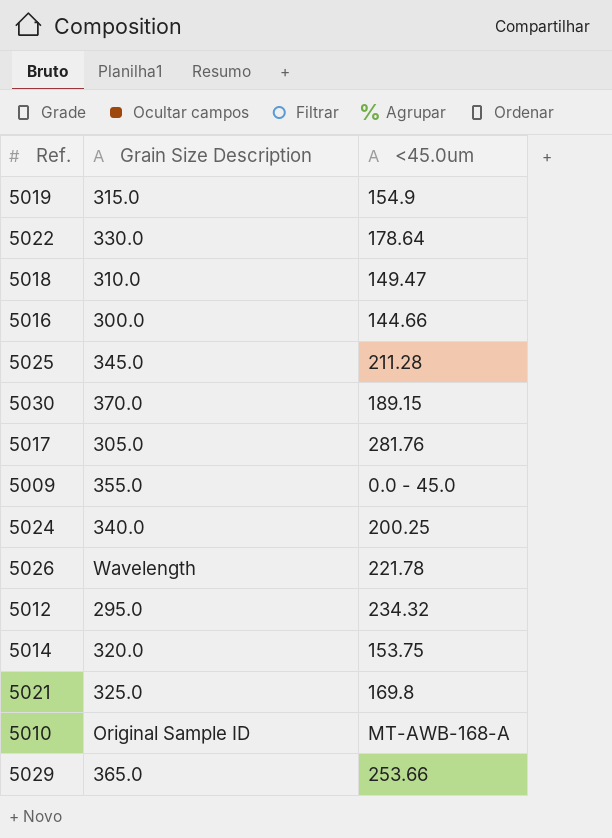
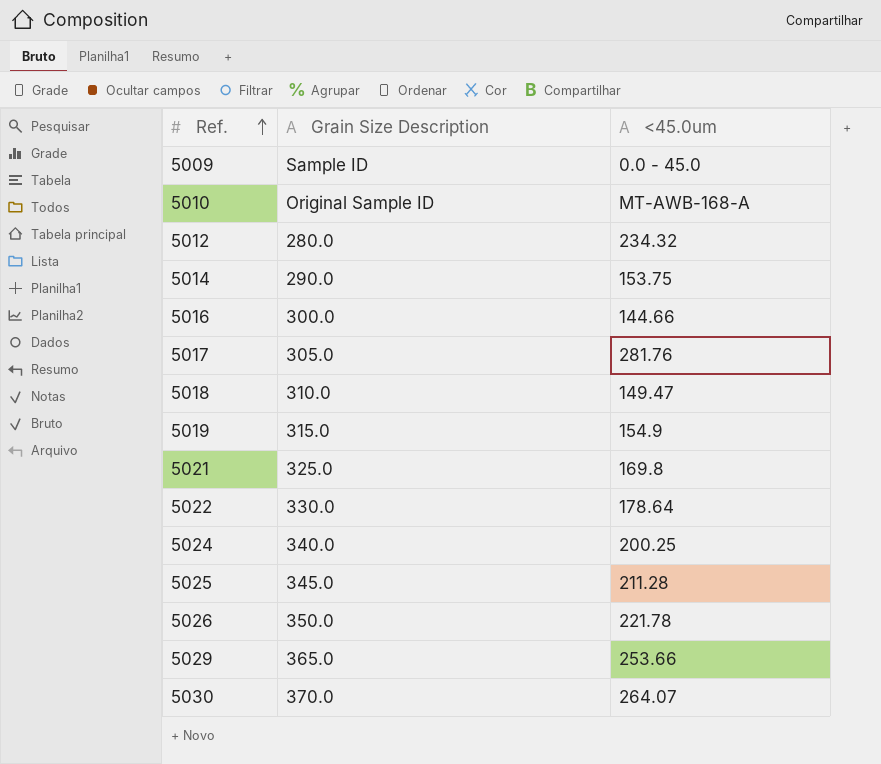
row order: none -> Ref. ascending
5009 | Grain Size Description: 355.0 -> Sample ID
5012 | Grain Size Description: 295.0 -> 280.0
5014 | Grain Size Description: 320.0 -> 290.0
5026 | Grain Size Description: Wavelength -> 350.0
5030 | <45.0um: 189.15 -> 264.07

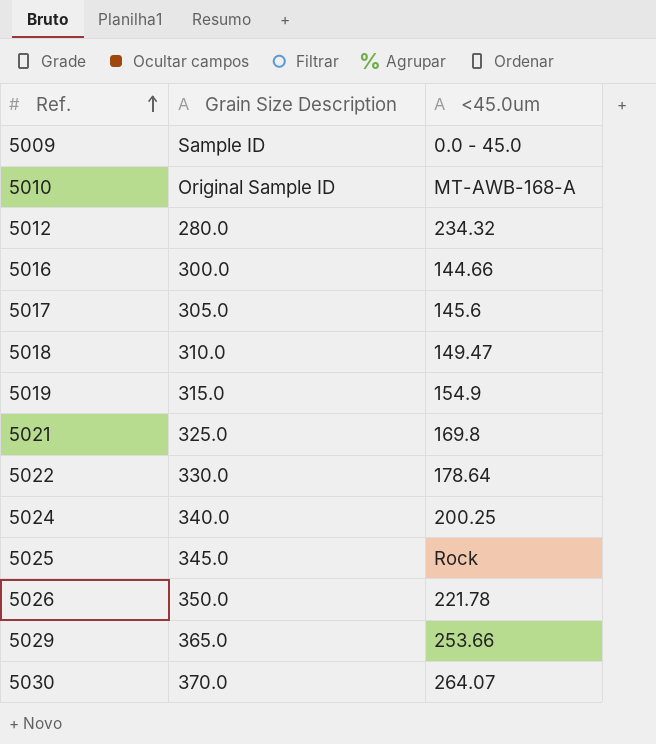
row 5014: 290.0 | 153.75 -> none
5017 | <45.0um: 281.76 -> 145.6
5025 | <45.0um: 211.28 -> Rock

